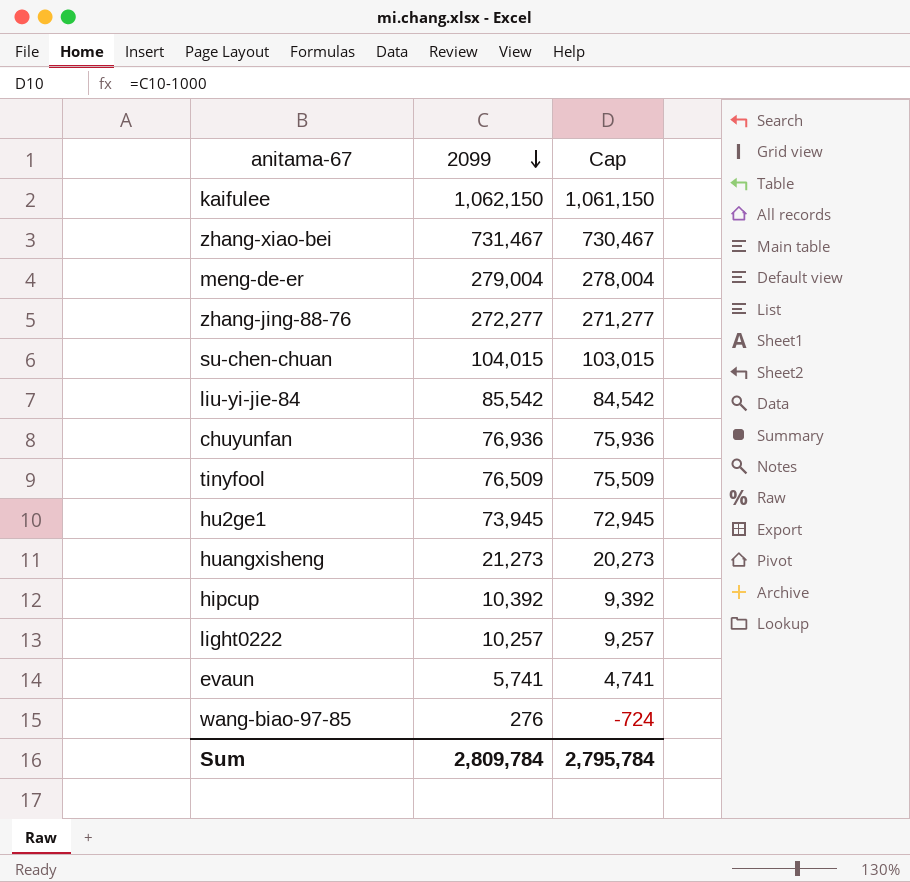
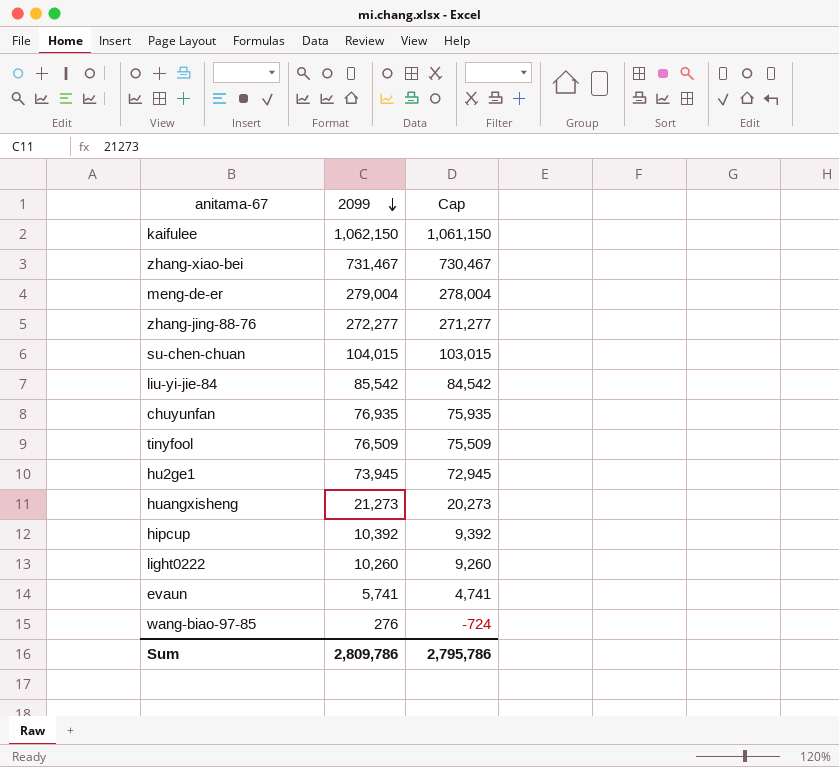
chuyunfan | 2099: 76,936 -> 76,935
chuyunfan | Cap: 75,936 -> 75,935
light0222 | 2099: 10,257 -> 10,260
light0222 | Cap: 9,257 -> 9,260
Sum | 2099: 2,809,784 -> 2,809,786
Sum | Cap: 2,795,784 -> 2,795,786

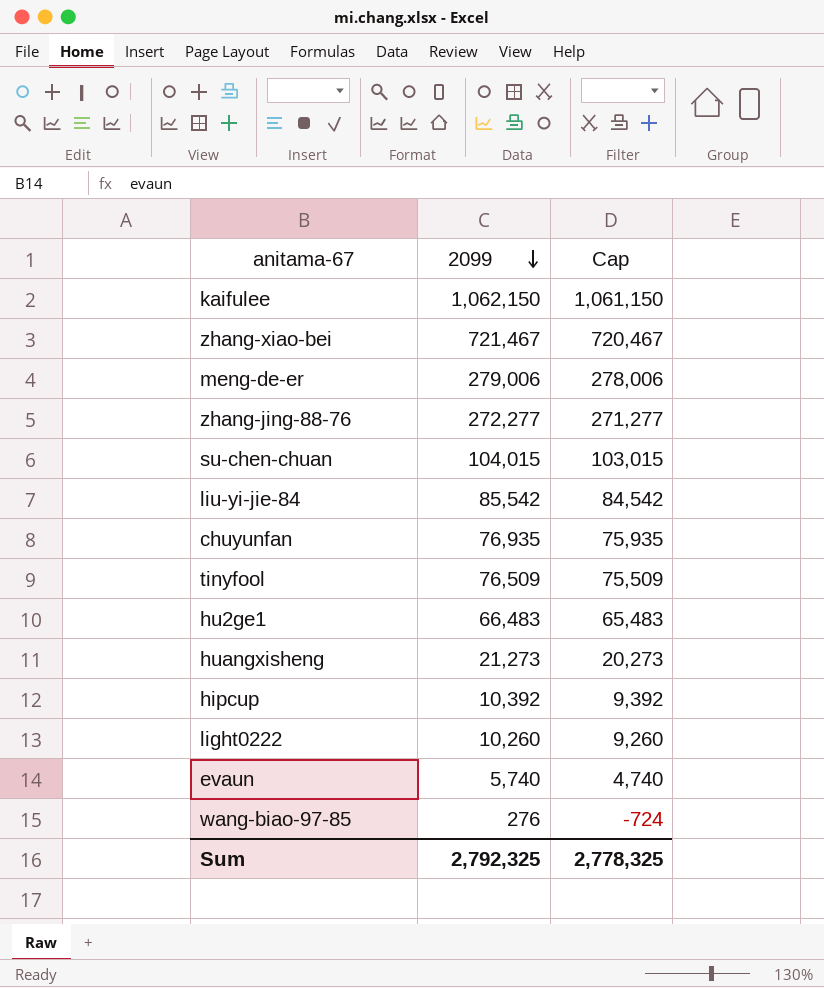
zhang-xiao-bei | 2099: 731,467 -> 721,467
zhang-xiao-bei | Cap: 730,467 -> 720,467
meng-de-er | 2099: 279,004 -> 279,006
meng-de-er | Cap: 278,004 -> 278,006
hu2ge1 | 2099: 73,945 -> 66,483
hu2ge1 | Cap: 72,945 -> 65,483
evaun | 2099: 5,741 -> 5,740
evaun | Cap: 4,741 -> 4,740
Sum | 2099: 2,809,786 -> 2,792,325
Sum | Cap: 2,795,786 -> 2,778,325

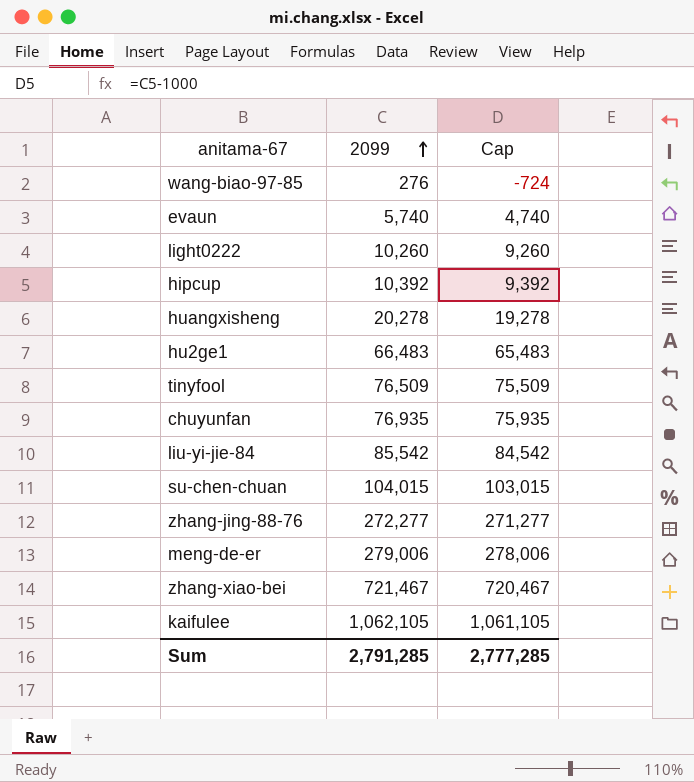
row order: 2099 descending -> 2099 ascending
huangxisheng | 2099: 21,273 -> 20,278
huangxisheng | Cap: 20,273 -> 19,278
kaifulee | 2099: 1,062,150 -> 1,062,105
kaifulee | Cap: 1,061,150 -> 1,061,105
Sum | 2099: 2,792,325 -> 2,791,285
Sum | Cap: 2,778,325 -> 2,777,285

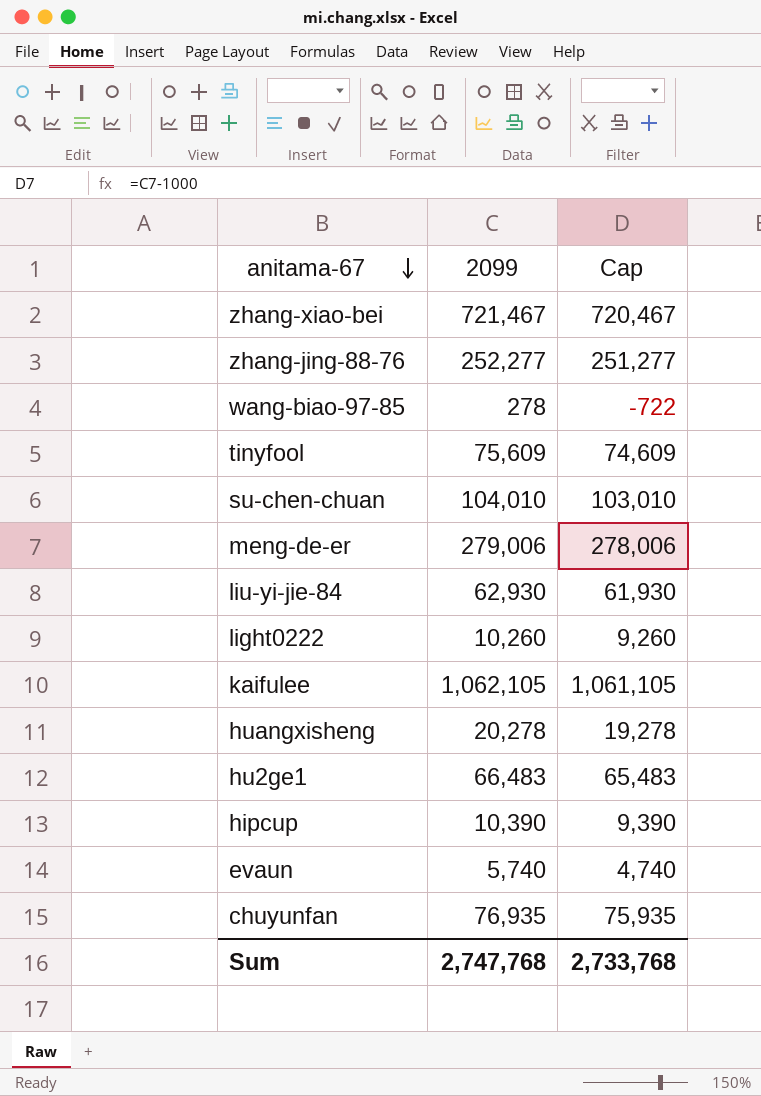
row order: 2099 ascending -> anitama-67 descending
zhang-jing-88-76 | 2099: 272,277 -> 252,277
zhang-jing-88-76 | Cap: 271,277 -> 251,277
wang-biao-97-85 | 2099: 276 -> 278
wang-biao-97-85 | Cap: -724 -> -722
tinyfool | 2099: 76,509 -> 75,609
tinyfool | Cap: 75,509 -> 74,609
su-chen-chuan | 2099: 104,015 -> 104,010
su-chen-chuan | Cap: 103,015 -> 103,010
liu-yi-jie-84 | 2099: 85,542 -> 62,930
liu-yi-jie-84 | Cap: 84,542 -> 61,930
hipcup | 2099: 10,392 -> 10,390
hipcup | Cap: 9,392 -> 9,390
Sum | 2099: 2,791,285 -> 2,747,768
Sum | Cap: 2,777,285 -> 2,733,768

